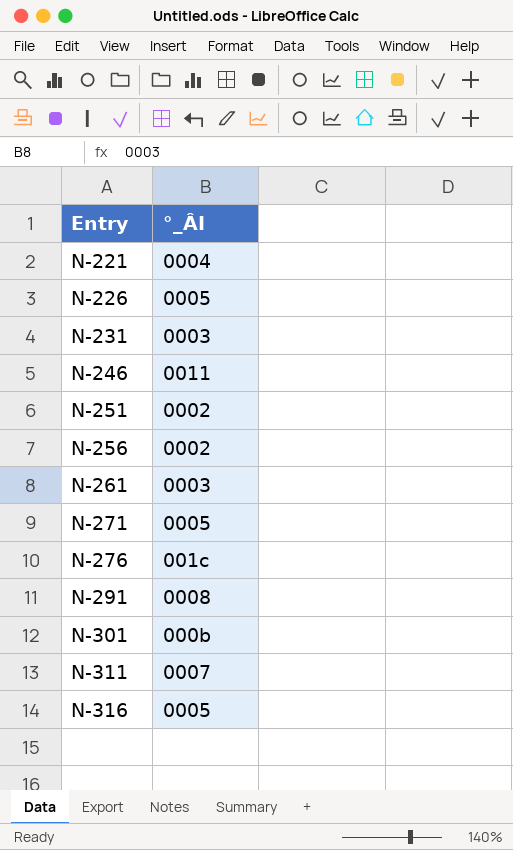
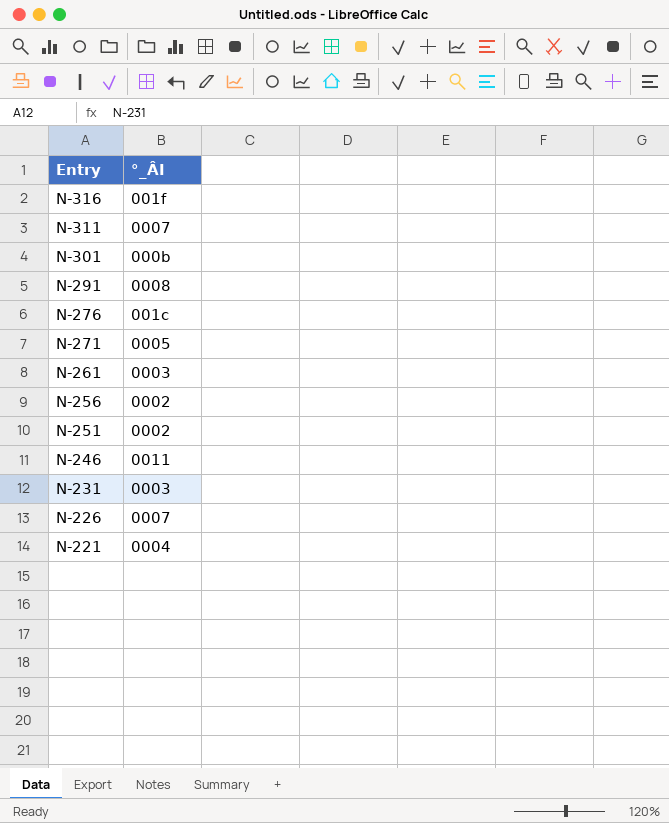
row order: Entry ascending -> Entry descending
N-316 | °_ÂI: 0005 -> 001f
N-226 | °_ÂI: 0005 -> 0007

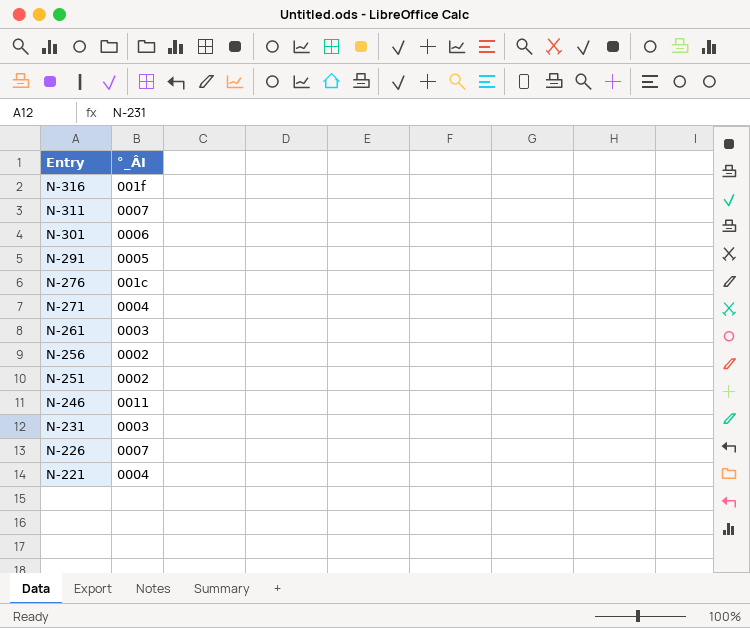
N-301 | °_ÂI: 000b -> 0006
N-291 | °_ÂI: 0008 -> 0005
N-271 | °_ÂI: 0005 -> 0004

